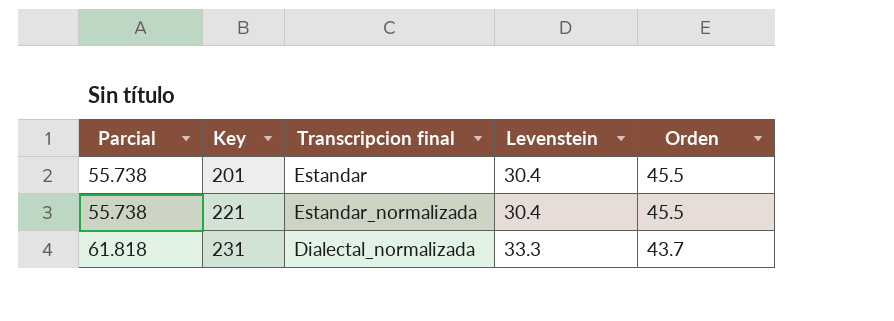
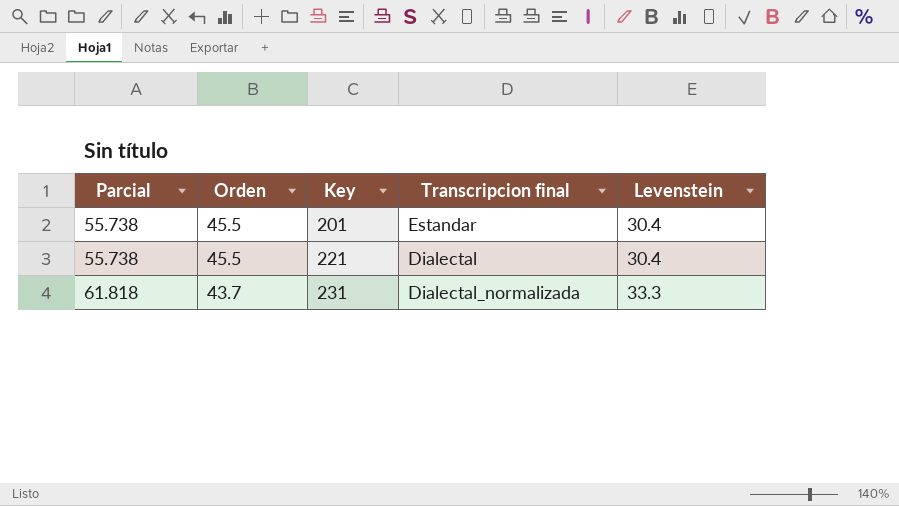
column Orden | position: 5 -> 2
221 | Transcripcion final: Estandar_normalizada -> Dialectal

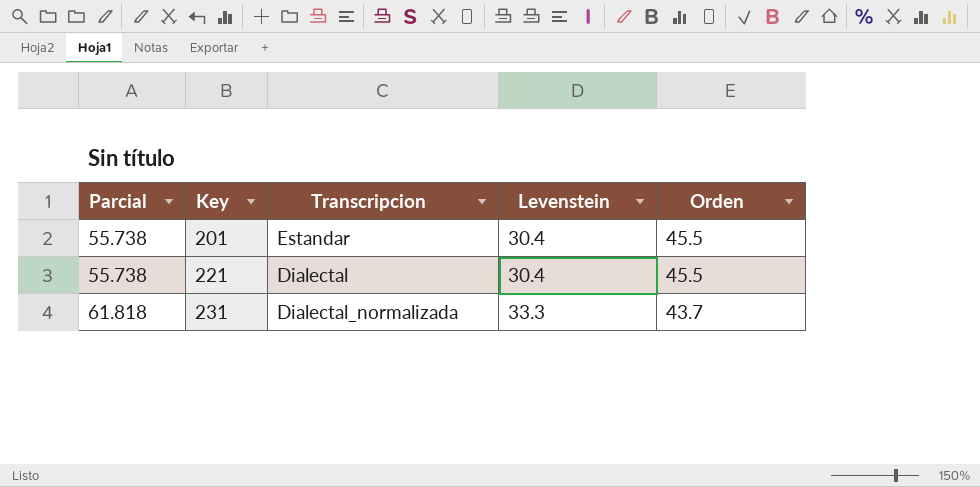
column name: Transcripcion final -> Transcripcion
column Orden | position: 2 -> 5

